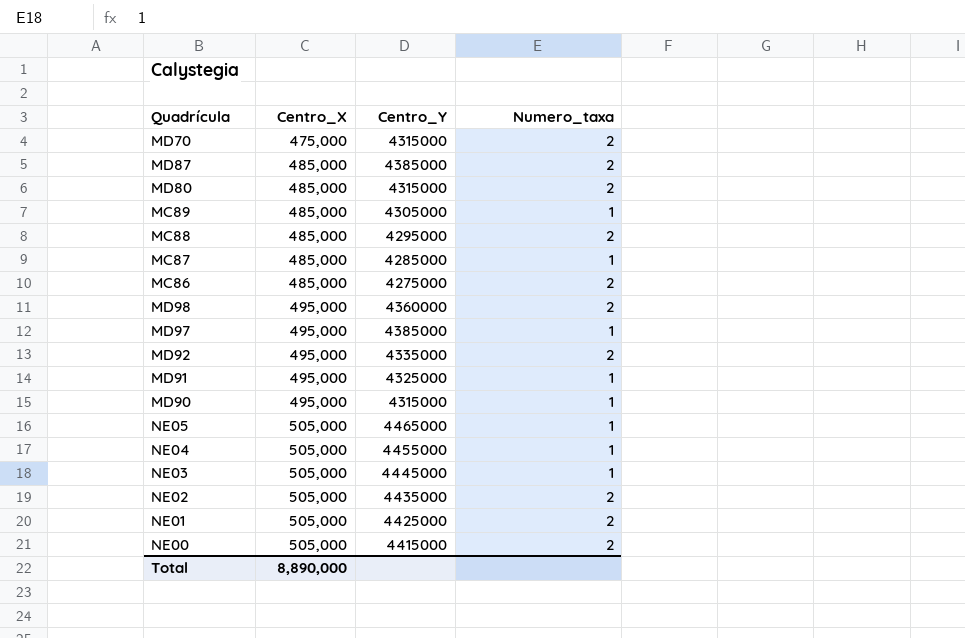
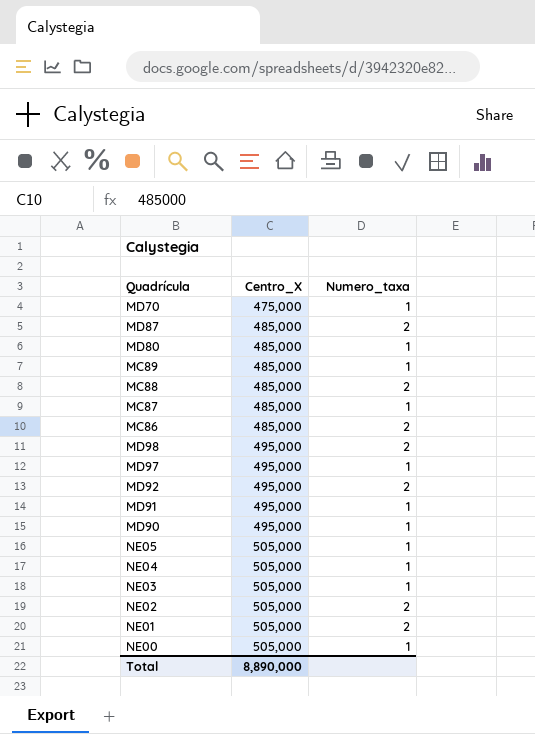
column Centro_Y | position: 3 -> none
MD70 | Numero_taxa: 2 -> 1
MD80 | Numero_taxa: 2 -> 1
NE00 | Numero_taxa: 2 -> 1

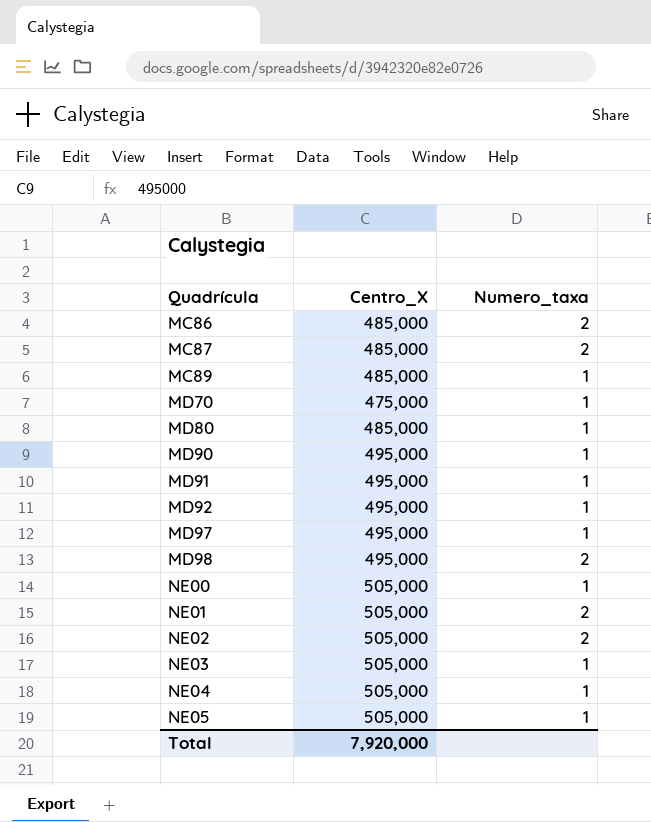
row order: Centro_X ascending -> Quadrícula ascending
row MD87: 485,000 | 2 -> none
row MC88: 485,000 | 2 -> none
MC87 | Numero_taxa: 1 -> 2
MD92 | Numero_taxa: 2 -> 1
Total | Centro_X: 8,890,000 -> 7,920,000

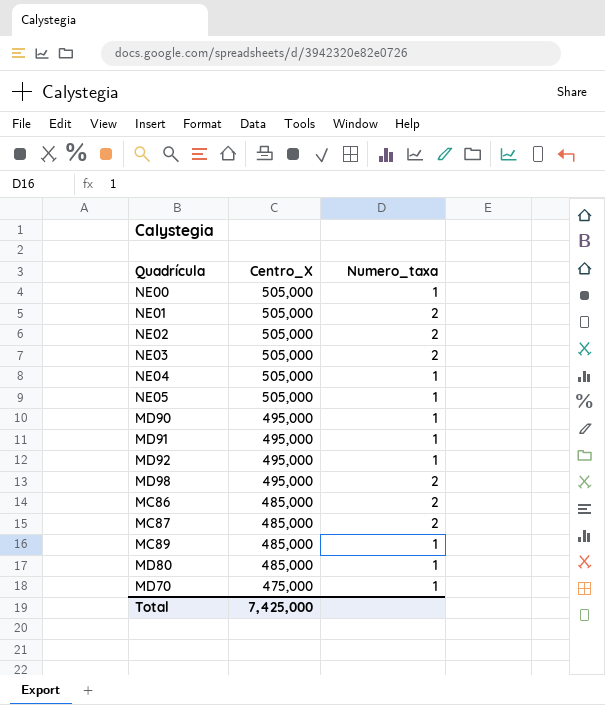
row order: Quadrícula ascending -> Centro_X descending
row MD97: 495,000 | 1 -> none
NE03 | Numero_taxa: 1 -> 2
Total | Centro_X: 7,920,000 -> 7,425,000

